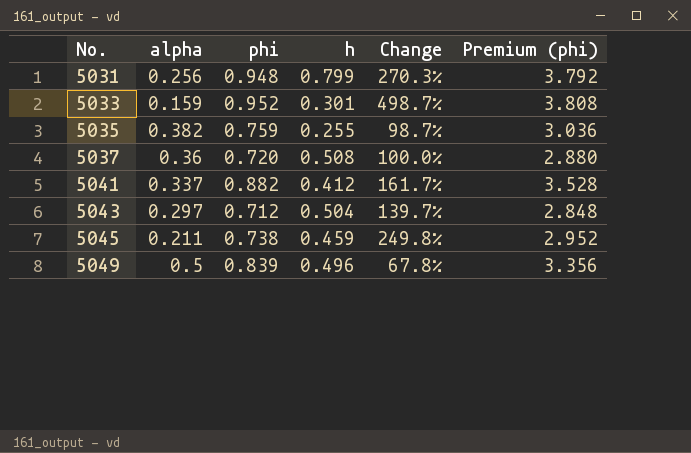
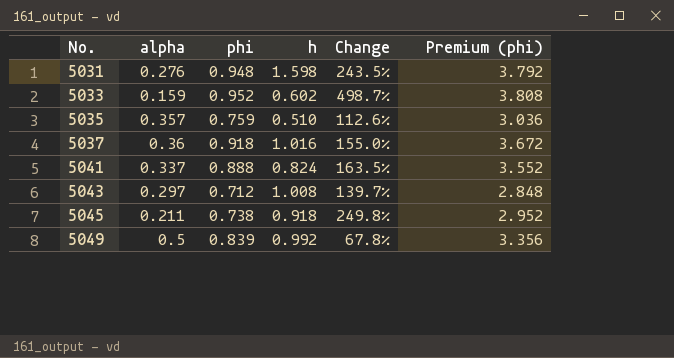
5031 | alpha: 0.256 -> 0.276
5031 | h: 0.799 -> 1.598
5031 | Change: 270.3% -> 243.5%
5033 | h: 0.301 -> 0.602
5035 | alpha: 0.382 -> 0.357
5035 | h: 0.255 -> 0.510
5035 | Change: 98.7% -> 112.6%
5037 | phi: 0.720 -> 0.918
5037 | h: 0.508 -> 1.016
5037 | Change: 100.0% -> 155.0%
5037 | Premium (phi): 2.880 -> 3.672
5041 | phi: 0.882 -> 0.888
5041 | h: 0.412 -> 0.824
5041 | Change: 161.7% -> 163.5%
5041 | Premium (phi): 3.528 -> 3.552
5043 | h: 0.504 -> 1.008
5045 | h: 0.459 -> 0.918
5049 | h: 0.496 -> 0.992

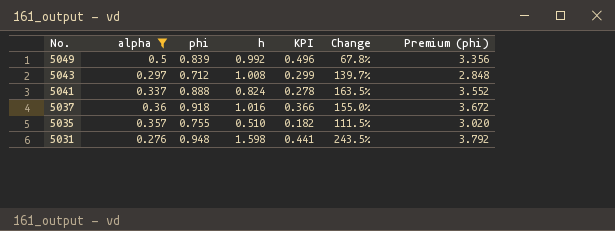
filter: none -> alpha >= 0.276
row order: No. ascending -> No. descending
column KPI | formula: none -> [alpha] * [h]
5035 | phi: 0.759 -> 0.755
5035 | Change: 112.6% -> 111.5%
5035 | Premium (phi): 3.036 -> 3.020

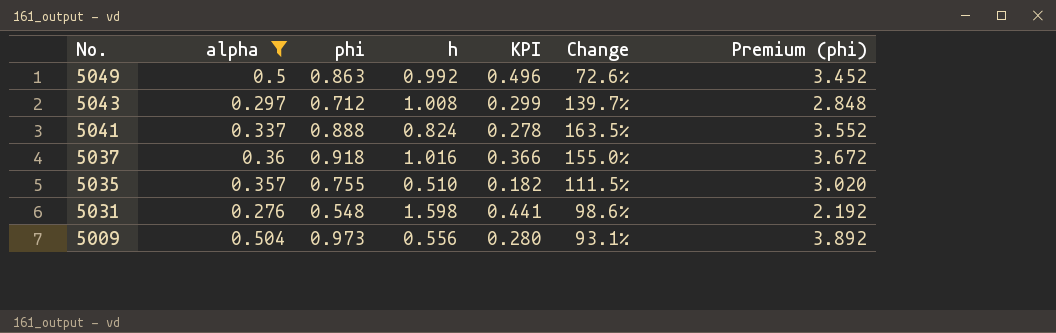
5049 | phi: 0.839 -> 0.863
5049 | Change: 67.8% -> 72.6%
5049 | Premium (phi): 3.356 -> 3.452
5031 | phi: 0.948 -> 0.548
5031 | Change: 243.5% -> 98.6%
5031 | Premium (phi): 3.792 -> 2.192
row 5009: none -> 0.504 | 0.973 | 0.556 | 0.280 | 93.1% | 3.892

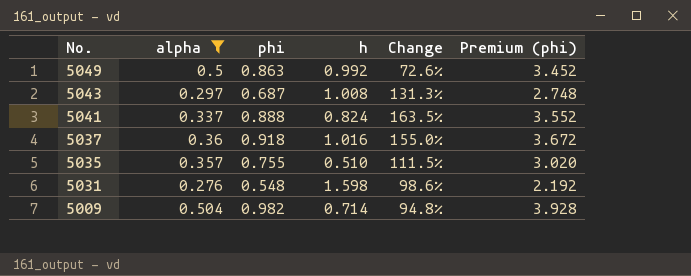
column KPI | formula: [alpha] * [h] -> none
5043 | phi: 0.712 -> 0.687
5043 | Change: 139.7% -> 131.3%
5043 | Premium (phi): 2.848 -> 2.748
5009 | phi: 0.973 -> 0.982
5009 | h: 0.556 -> 0.714
5009 | Change: 93.1% -> 94.8%
5009 | Premium (phi): 3.892 -> 3.928

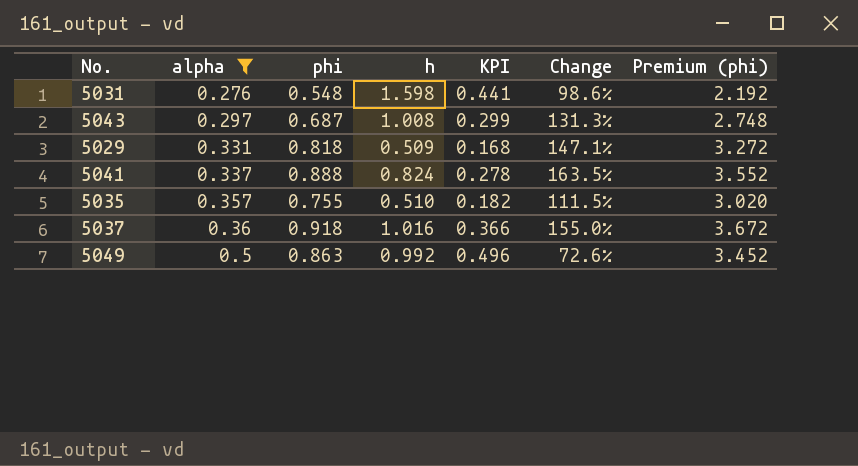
row order: No. descending -> alpha ascending
column KPI | formula: none -> [alpha] * [h]
row 5009: 0.504 | 0.982 | 0.714 | 94.8% | 3.928 -> none
row 5029: none -> 0.331 | 0.818 | 0.509 | 0.168 | 147.1% | 3.272

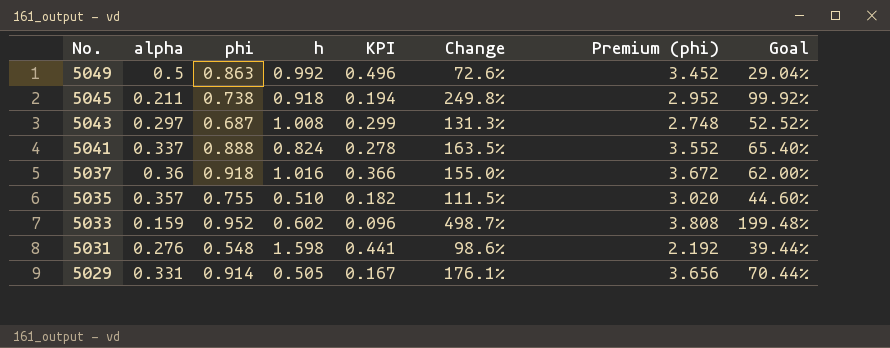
filter: alpha >= 0.276 -> none
row order: alpha ascending -> No. descending
column Goal | formula: none -> [Change] * 0.4
5029 | phi: 0.818 -> 0.914
5029 | h: 0.509 -> 0.505
5029 | KPI: 0.168 -> 0.167
5029 | Change: 147.1% -> 176.1%
5029 | Premium (phi): 3.272 -> 3.656

